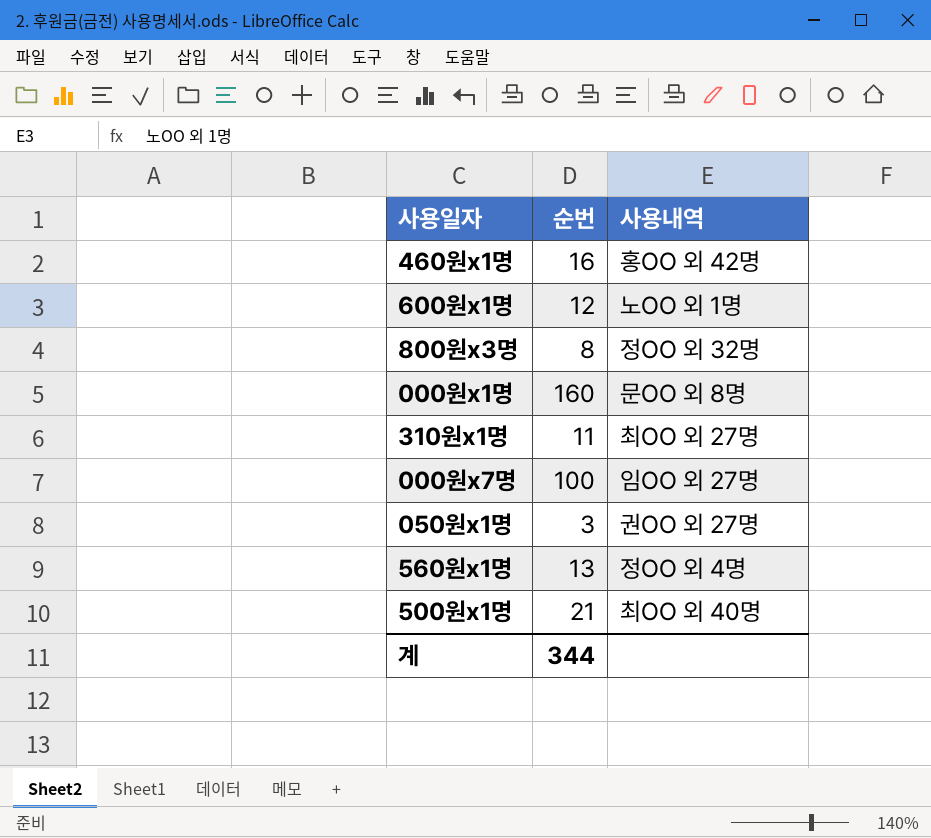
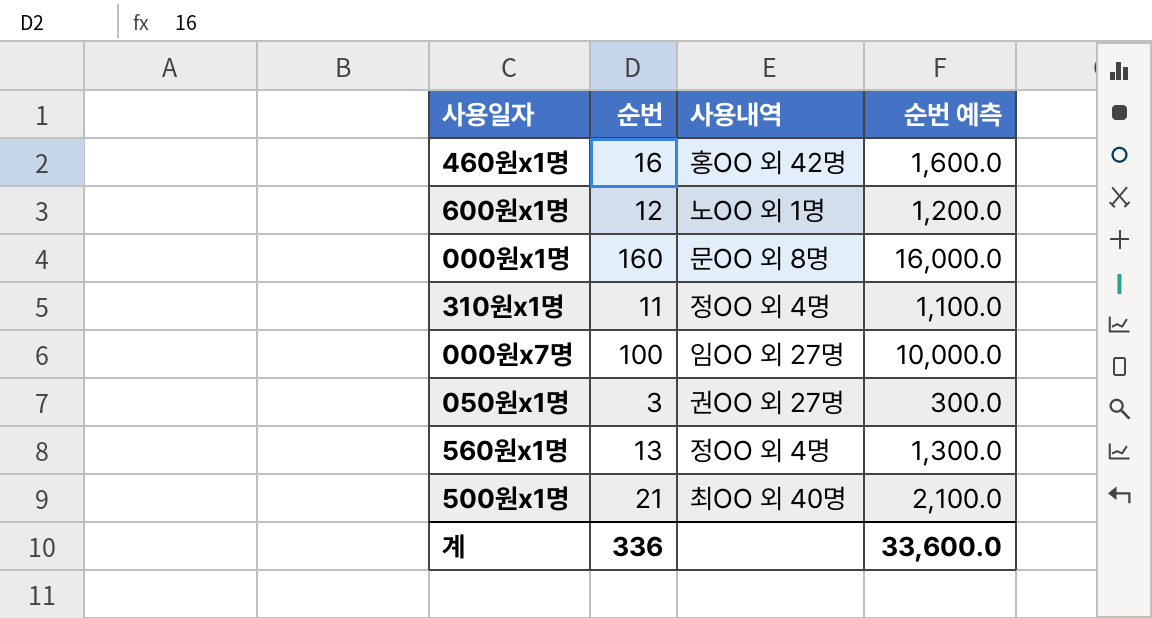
column 순번 예측 | formula: none -> [순번] * 100
row 800원x3명: 8 | 정OO 외 32명 -> none
310원x1명 | 사용내역: 최OO 외 27명 -> 정OO 외 4명
계 | 순번: 344 -> 336

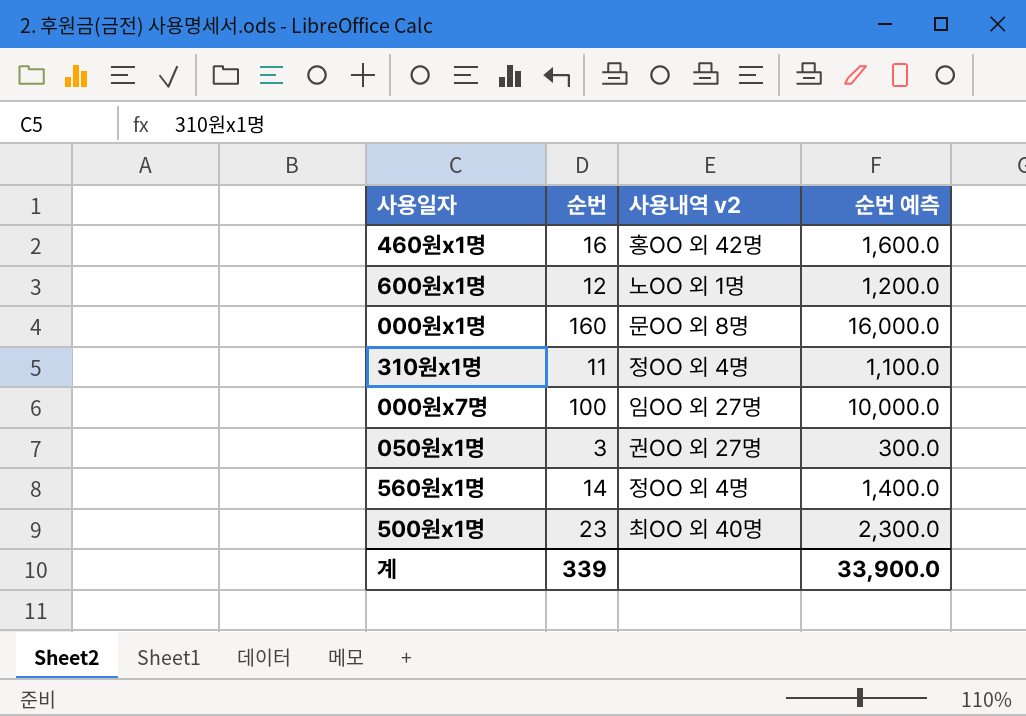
column name: 사용내역 -> 사용내역 v2
560원x1명 | 순번: 13 -> 14
560원x1명 | 순번 예측: 1,300.0 -> 1,400.0
500원x1명 | 순번: 21 -> 23
500원x1명 | 순번 예측: 2,100.0 -> 2,300.0
계 | 순번: 336 -> 339
계 | 순번 예측: 33,600.0 -> 33,900.0

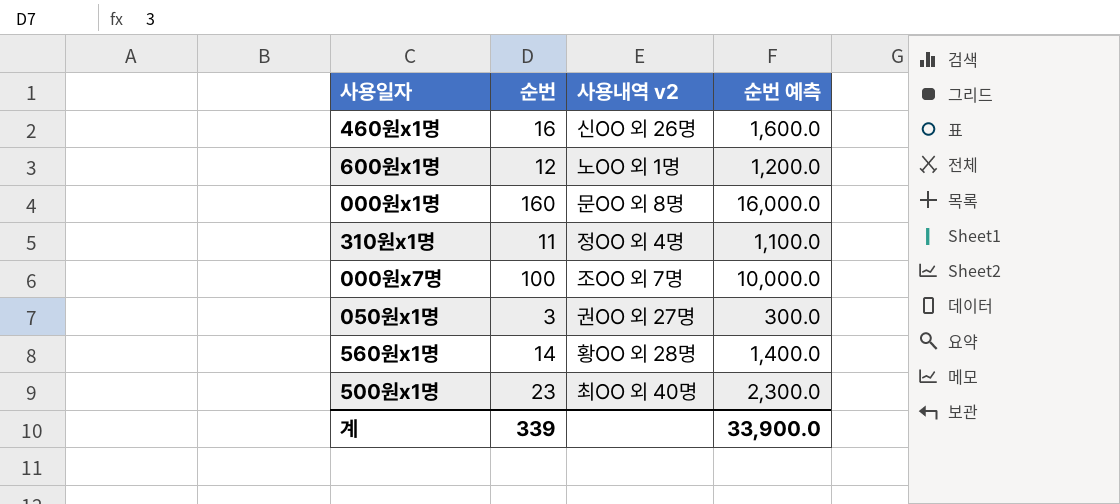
460원x1명 | 사용내역 v2: 홍OO 외 42명 -> 신OO 외 26명
000원x7명 | 사용내역 v2: 임OO 외 27명 -> 조OO 외 7명
560원x1명 | 사용내역 v2: 정OO 외 4명 -> 황OO 외 28명

